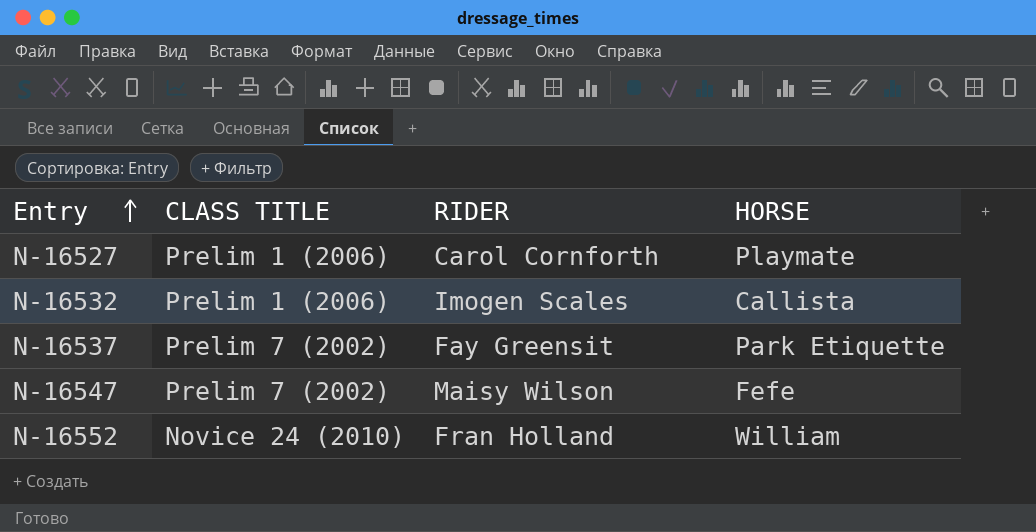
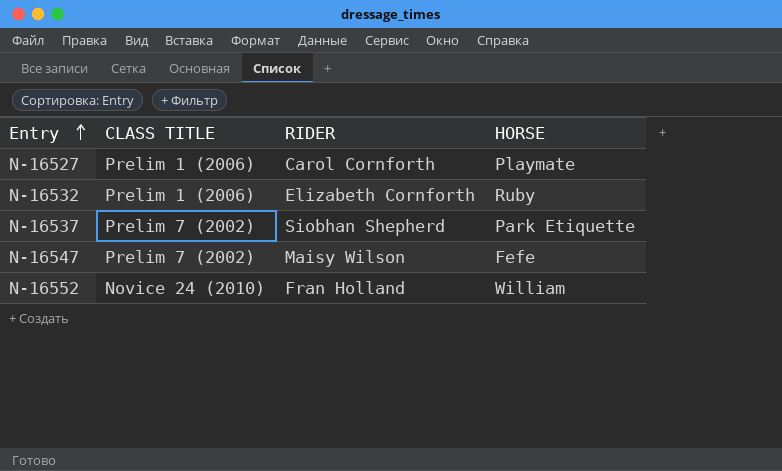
N-16532 | RIDER: Imogen Scales -> Elizabeth Cornforth
N-16532 | HORSE: Callista -> Ruby
N-16537 | RIDER: Fay Greensit -> Siobhan Shepherd

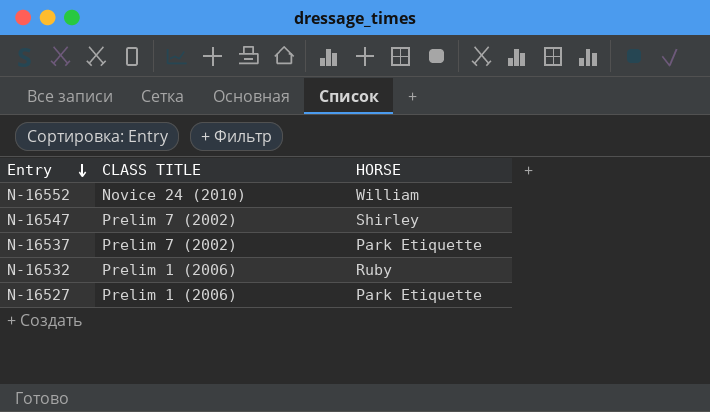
row order: Entry ascending -> Entry descending
column RIDER | position: 3 -> none
N-16547 | HORSE: Fefe -> Shirley
N-16527 | HORSE: Playmate -> Park Etiquette

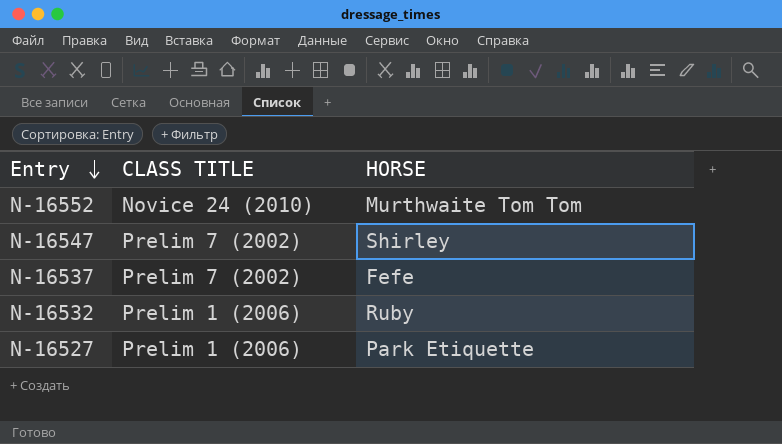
N-16552 | HORSE: William -> Murthwaite Tom Tom
N-16537 | HORSE: Park Etiquette -> Fefe

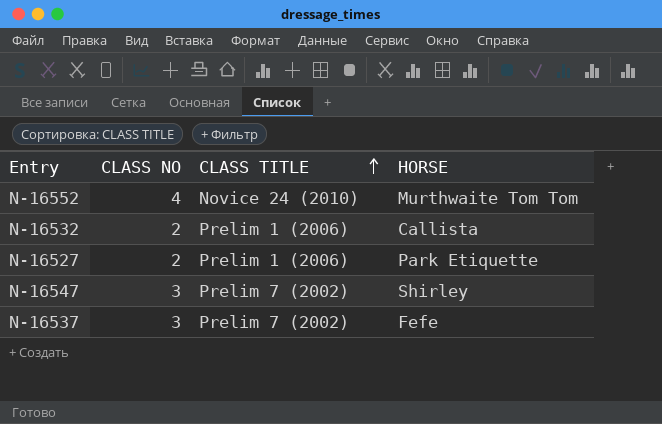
row order: Entry descending -> CLASS TITLE ascending
column CLASS NO | position: none -> 2
N-16532 | HORSE: Ruby -> Callista

